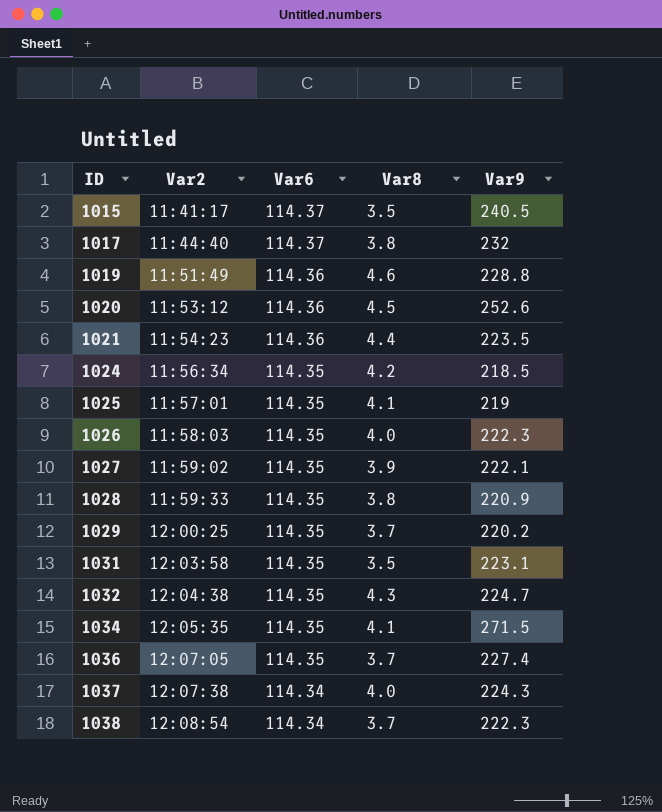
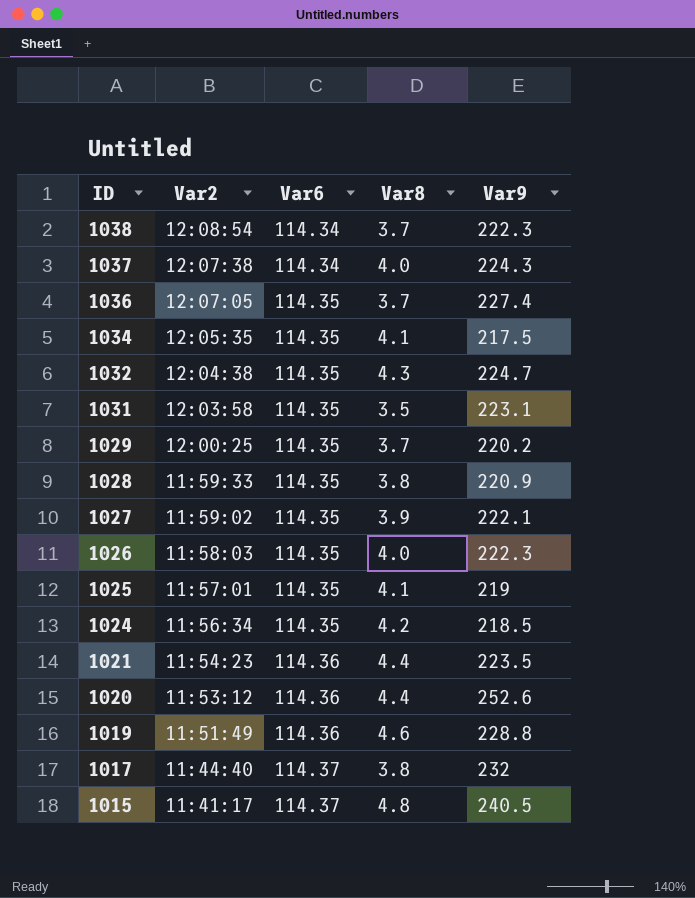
row order: ID ascending -> ID descending
1034 | Var9: 271.5 -> 217.5
1020 | Var8: 4.5 -> 4.4
1015 | Var8: 3.5 -> 4.8

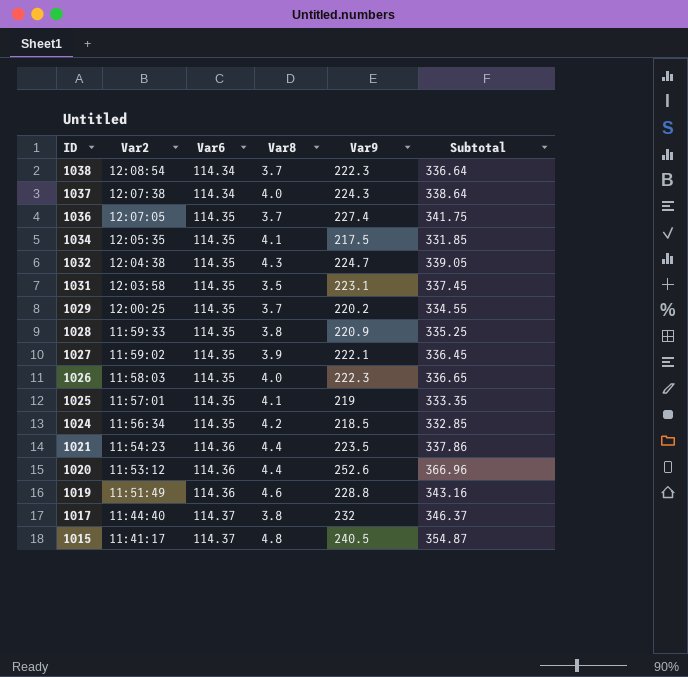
column Subtotal | formula: none -> [Var6] + [Var9]

